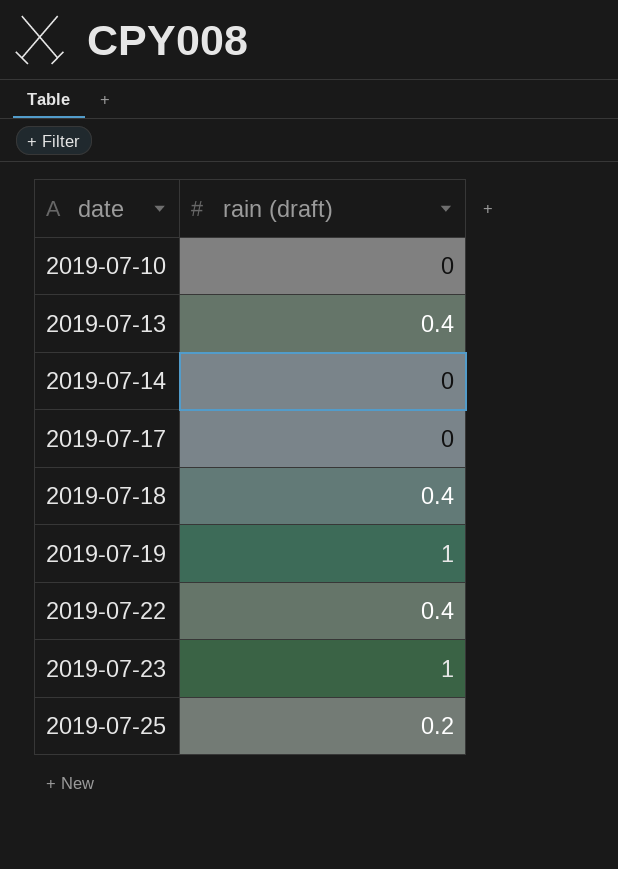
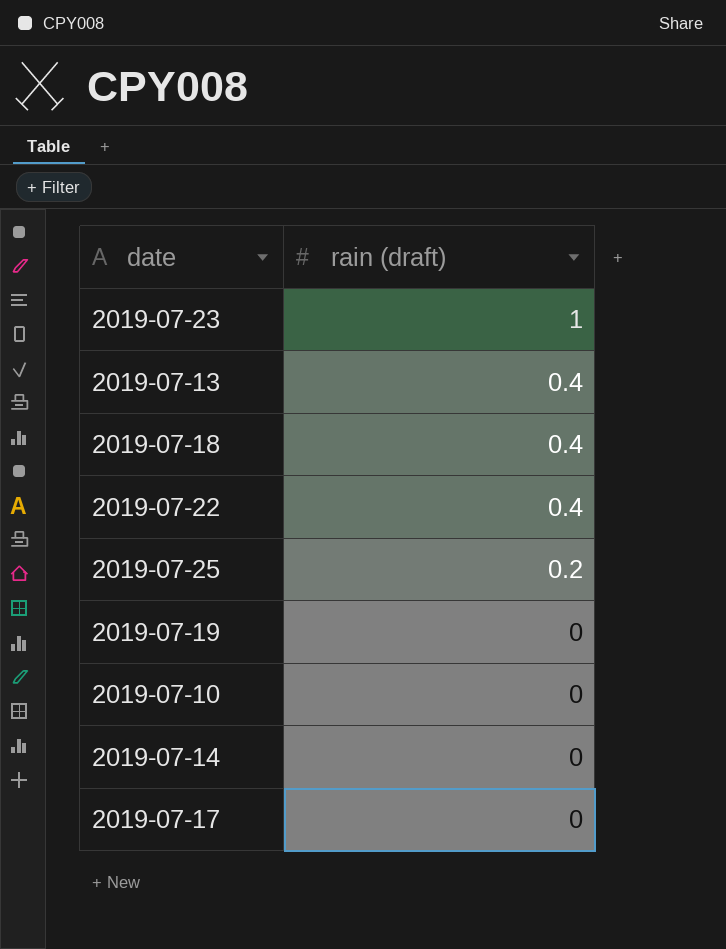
row order: date ascending -> rain (draft) descending
2019-07-19 | rain (draft): 1 -> 0

